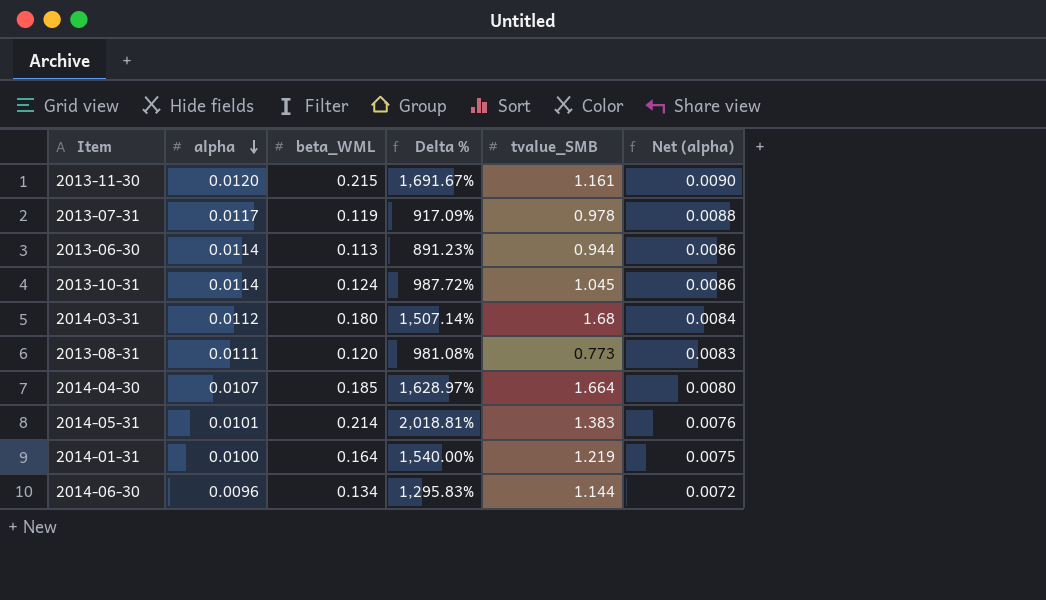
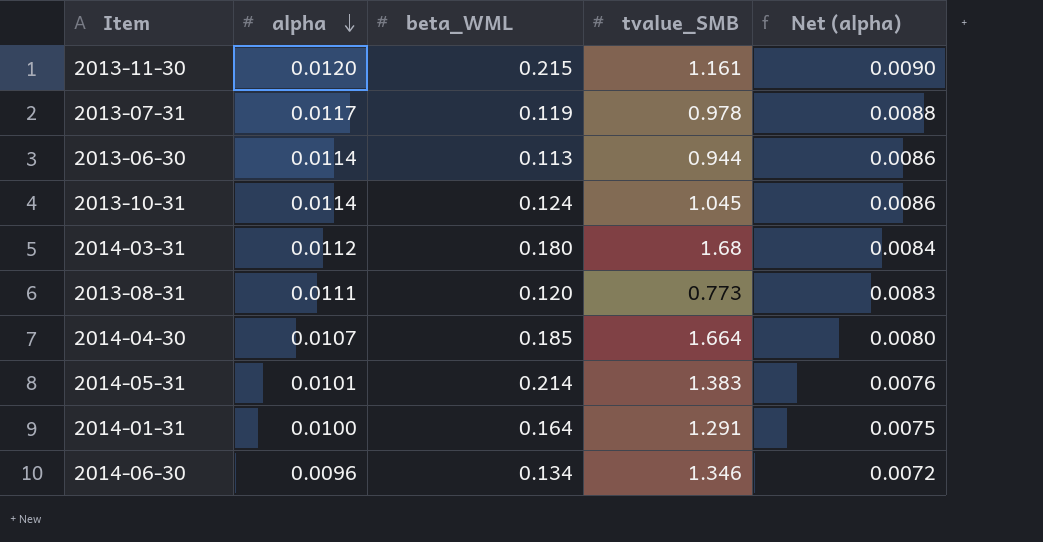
column Delta % | formula: ([beta_WML] - [alpha]) / [alpha] -> none
2014-01-31 | tvalue_SMB: 1.219 -> 1.291
2014-06-30 | tvalue_SMB: 1.144 -> 1.346

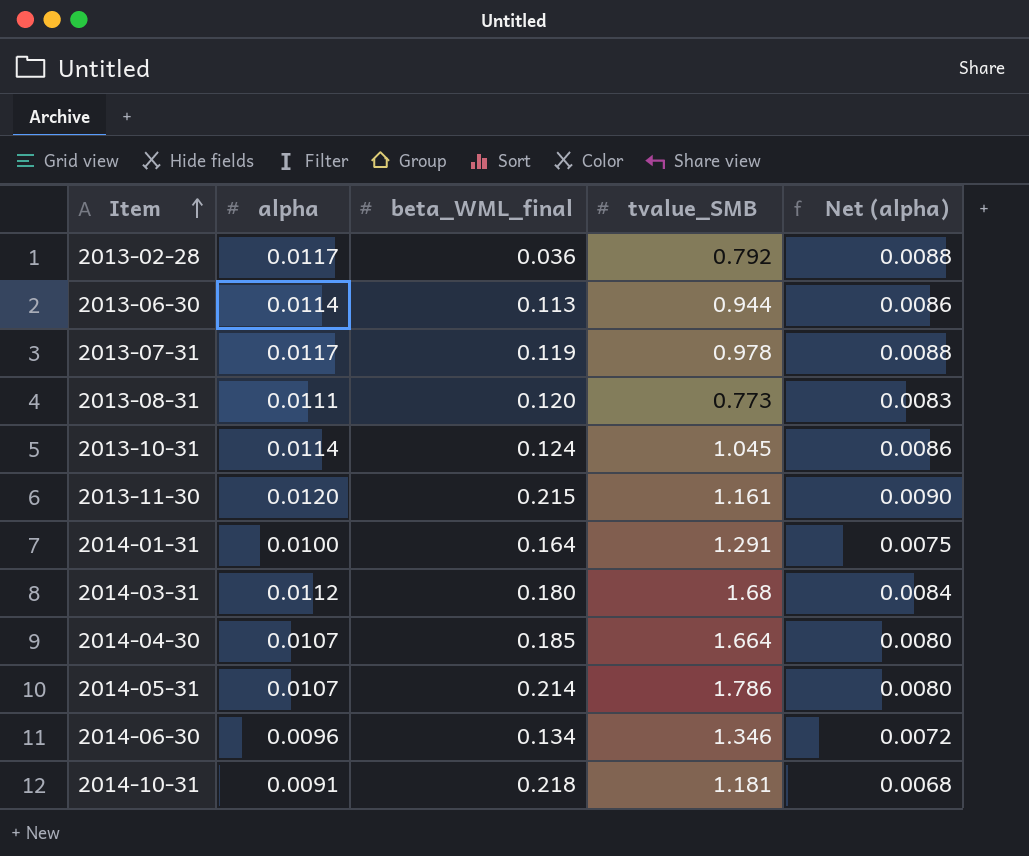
row order: alpha descending -> Item ascending
column name: beta_WML -> beta_WML_final
row 2013-02-28: none -> 0.0117 | 0.036 | 0.792 | 0.0088
2014-05-31 | alpha: 0.0101 -> 0.0107
2014-05-31 | tvalue_SMB: 1.383 -> 1.786
2014-05-31 | Net (alpha): 0.0076 -> 0.0080
row 2014-10-31: none -> 0.0091 | 0.218 | 1.181 | 0.0068

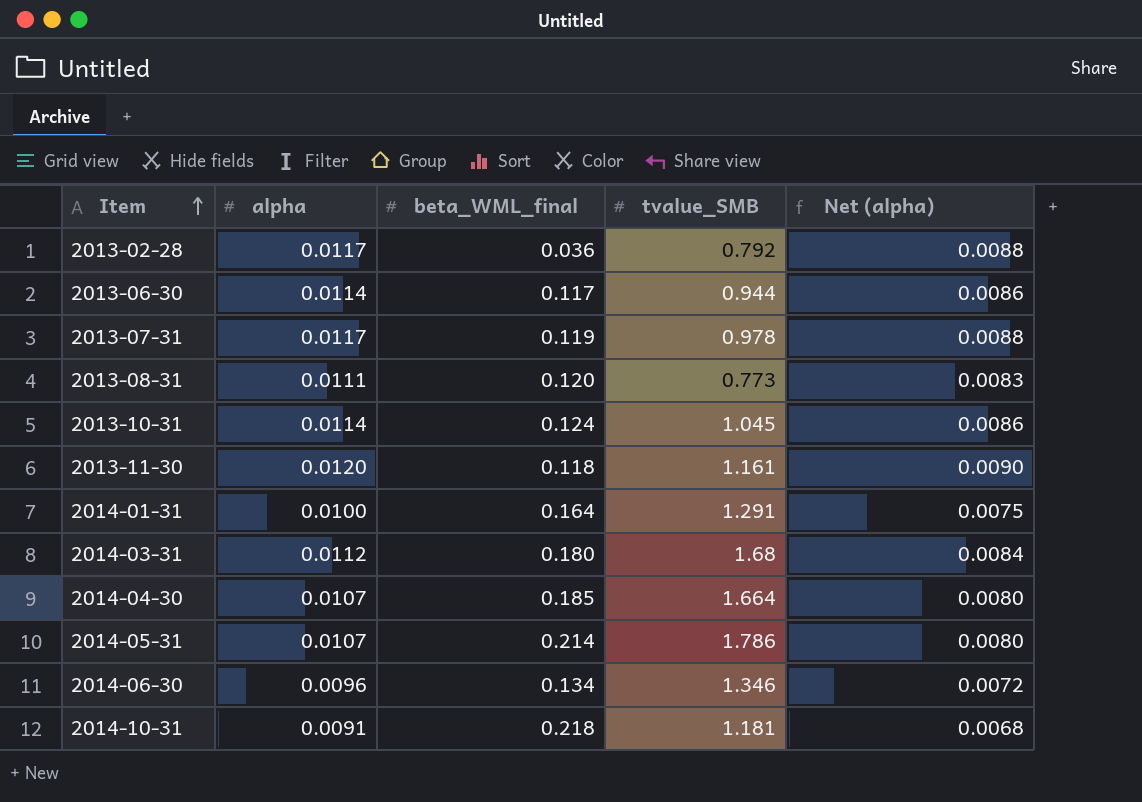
2013-06-30 | beta_WML_final: 0.113 -> 0.117
2013-11-30 | beta_WML_final: 0.215 -> 0.118

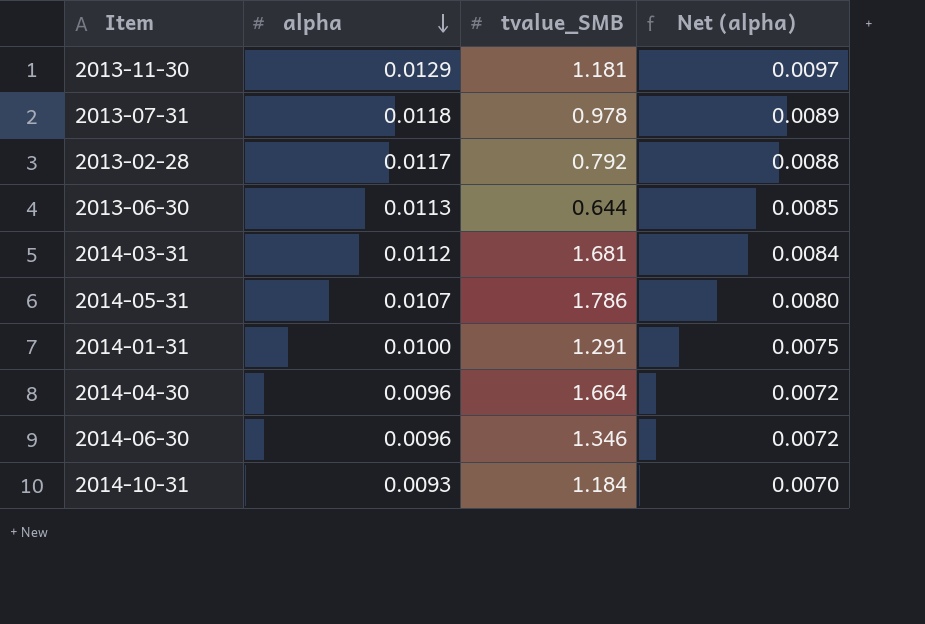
row order: Item ascending -> alpha descending
column beta_WML_final | position: 3 -> none
row 2013-08-31: 0.0111 | 0.120 | 0.773 | 0.0083 -> none
row 2013-10-31: 0.0114 | 0.124 | 1.045 | 0.0086 -> none
2013-11-30 | alpha: 0.0120 -> 0.0129
2013-11-30 | tvalue_SMB: 1.161 -> 1.181
2013-11-30 | Net (alpha): 0.0090 -> 0.0097
2013-07-31 | alpha: 0.0117 -> 0.0118
2013-07-31 | Net (alpha): 0.0088 -> 0.0089
2013-06-30 | alpha: 0.0114 -> 0.0113
2013-06-30 | tvalue_SMB: 0.944 -> 0.644
2013-06-30 | Net (alpha): 0.0086 -> 0.0085
2014-03-31 | tvalue_SMB: 1.68 -> 1.681
2014-04-30 | alpha: 0.0107 -> 0.0096
2014-04-30 | Net (alpha): 0.0080 -> 0.0072
2014-10-31 | alpha: 0.0091 -> 0.0093
2014-10-31 | tvalue_SMB: 1.181 -> 1.184
2014-10-31 | Net (alpha): 0.0068 -> 0.0070

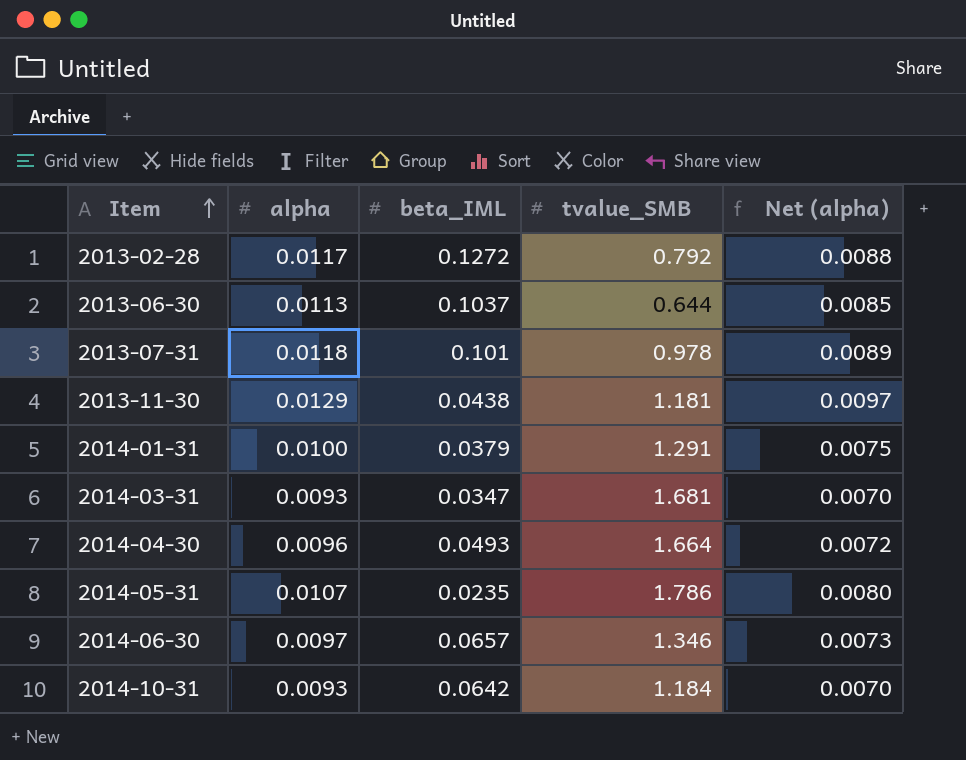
row order: alpha descending -> Item ascending
column beta_IML | position: none -> 3
2014-03-31 | alpha: 0.0112 -> 0.0093
2014-03-31 | Net (alpha): 0.0084 -> 0.0070
2014-06-30 | alpha: 0.0096 -> 0.0097
2014-06-30 | Net (alpha): 0.0072 -> 0.0073

